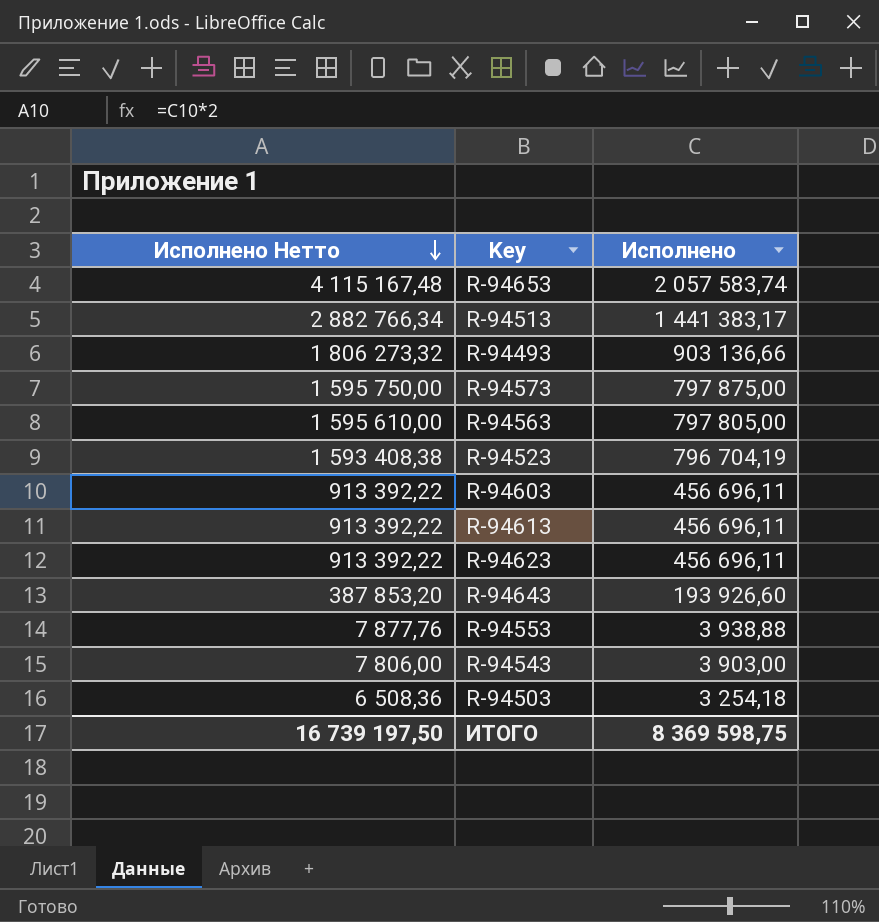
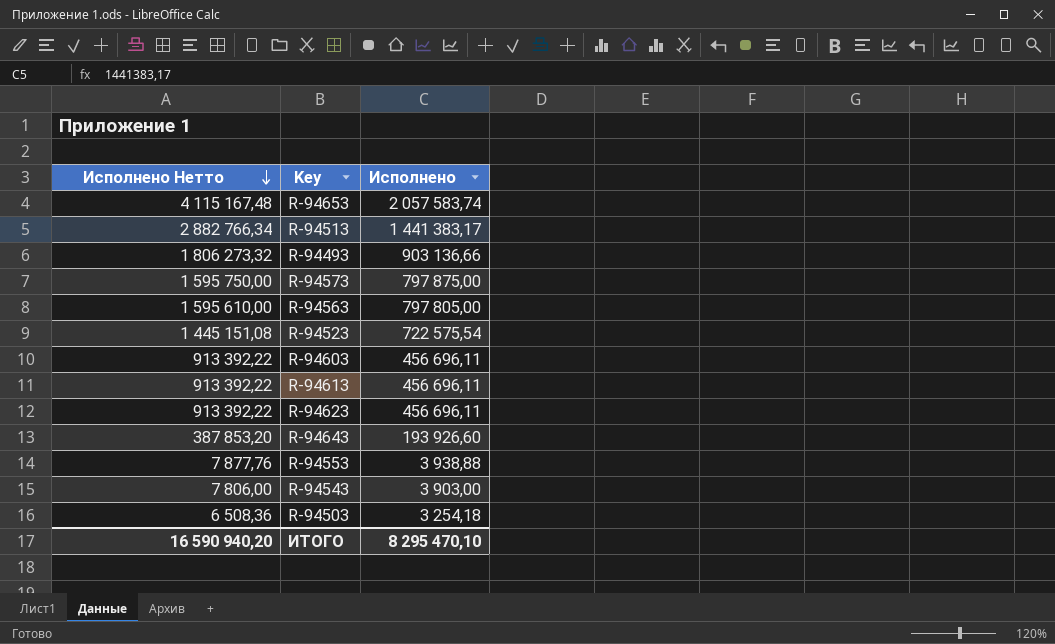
R-94523 | Исполнено Нетто: 1 593 408,38 -> 1 445 151,08
R-94523 | Исполнено: 796 704,19 -> 722 575,54
ИТОГО | Исполнено Нетто: 16 739 197,50 -> 16 590 940,20
ИТОГО | Исполнено: 8 369 598,75 -> 8 295 470,10

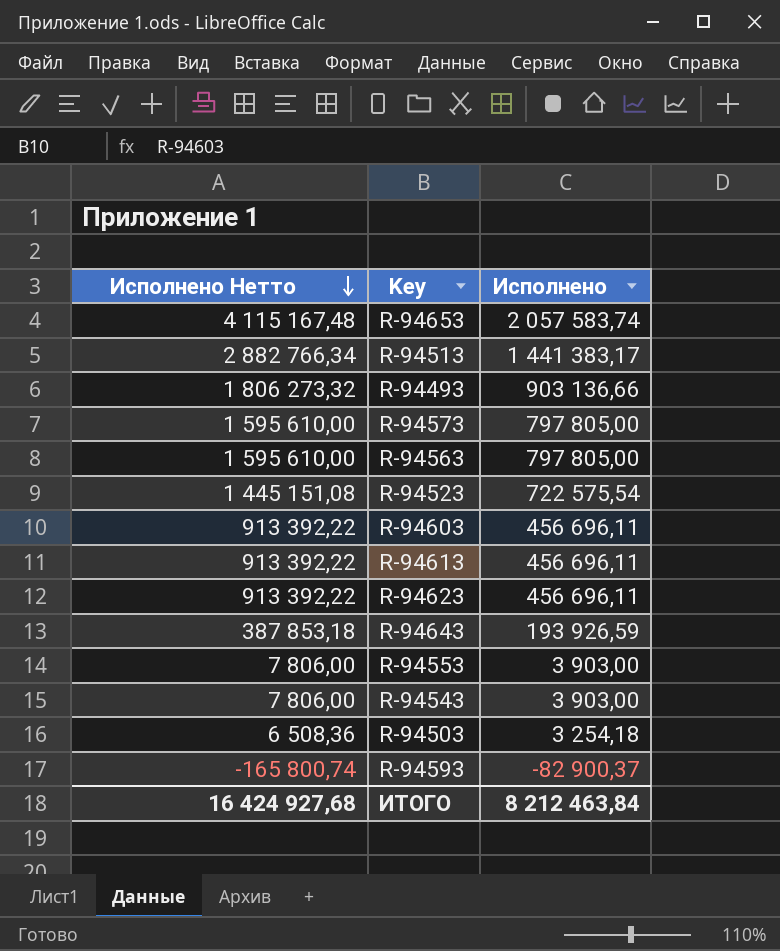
R-94573 | Исполнено Нетто: 1 595 750,00 -> 1 595 610,00
R-94573 | Исполнено: 797 875,00 -> 797 805,00
R-94643 | Исполнено Нетто: 387 853,20 -> 387 853,18
R-94643 | Исполнено: 193 926,60 -> 193 926,59
R-94553 | Исполнено Нетто: 7 877,76 -> 7 806,00
R-94553 | Исполнено: 3 938,88 -> 3 903,00
row R-94593: none -> -165 800,74 | -82 900,37
ИТОГО | Исполнено Нетто: 16 590 940,20 -> 16 424 927,68
ИТОГО | Исполнено: 8 295 470,10 -> 8 212 463,84

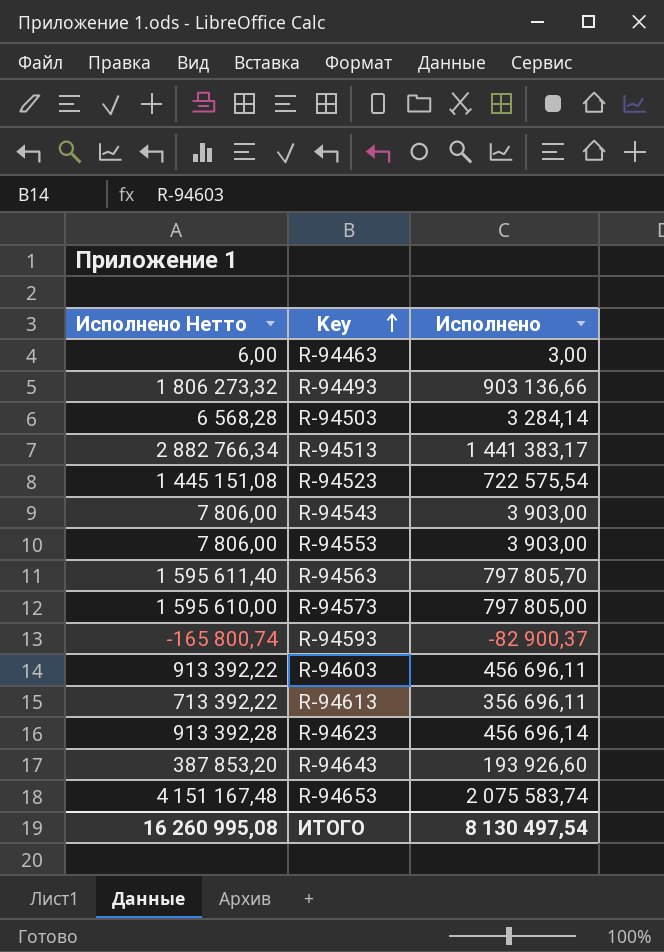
row order: Исполнено Нетто descending -> Key ascending
row R-94463: none -> 6,00 | 3,00
R-94503 | Исполнено Нетто: 6 508,36 -> 6 568,28
R-94503 | Исполнено: 3 254,18 -> 3 284,14
R-94563 | Исполнено Нетто: 1 595 610,00 -> 1 595 611,40
R-94563 | Исполнено: 797 805,00 -> 797 805,70
R-94613 | Исполнено Нетто: 913 392,22 -> 713 392,22
R-94613 | Исполнено: 456 696,11 -> 356 696,11
R-94623 | Исполнено Нетто: 913 392,22 -> 913 392,28
R-94623 | Исполнено: 456 696,11 -> 456 696,14
R-94643 | Исполнено Нетто: 387 853,18 -> 387 853,20
R-94643 | Исполнено: 193 926,59 -> 193 926,60
R-94653 | Исполнено Нетто: 4 115 167,48 -> 4 151 167,48
R-94653 | Исполнено: 2 057 583,74 -> 2 075 583,74
ИТОГО | Исполнено Нетто: 16 424 927,68 -> 16 260 995,08
ИТОГО | Исполнено: 8 212 463,84 -> 8 130 497,54

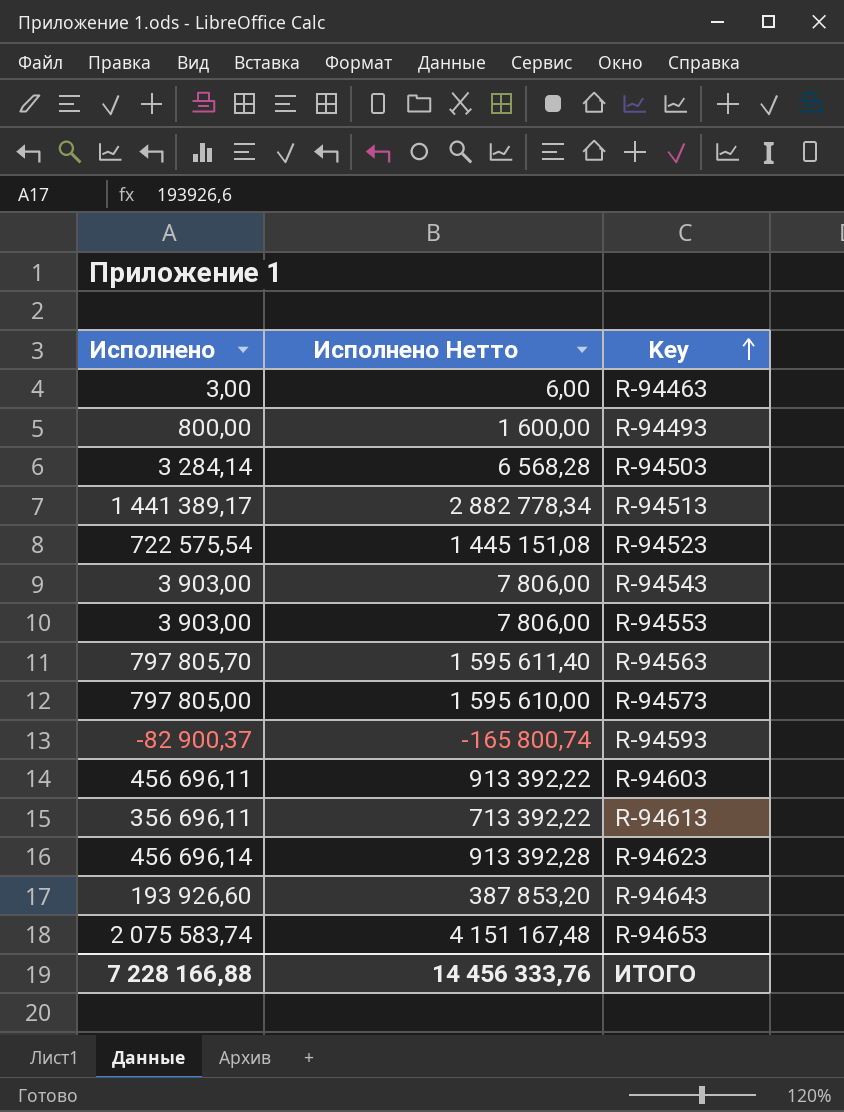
column Исполнено | position: 3 -> 1
R-94493 | Исполнено: 903 136,66 -> 800,00
R-94493 | Исполнено Нетто: 1 806 273,32 -> 1 600,00
R-94513 | Исполнено: 1 441 383,17 -> 1 441 389,17
R-94513 | Исполнено Нетто: 2 882 766,34 -> 2 882 778,34
ИТОГО | Исполнено: 8 130 497,54 -> 7 228 166,88
ИТОГО | Исполнено Нетто: 16 260 995,08 -> 14 456 333,76

